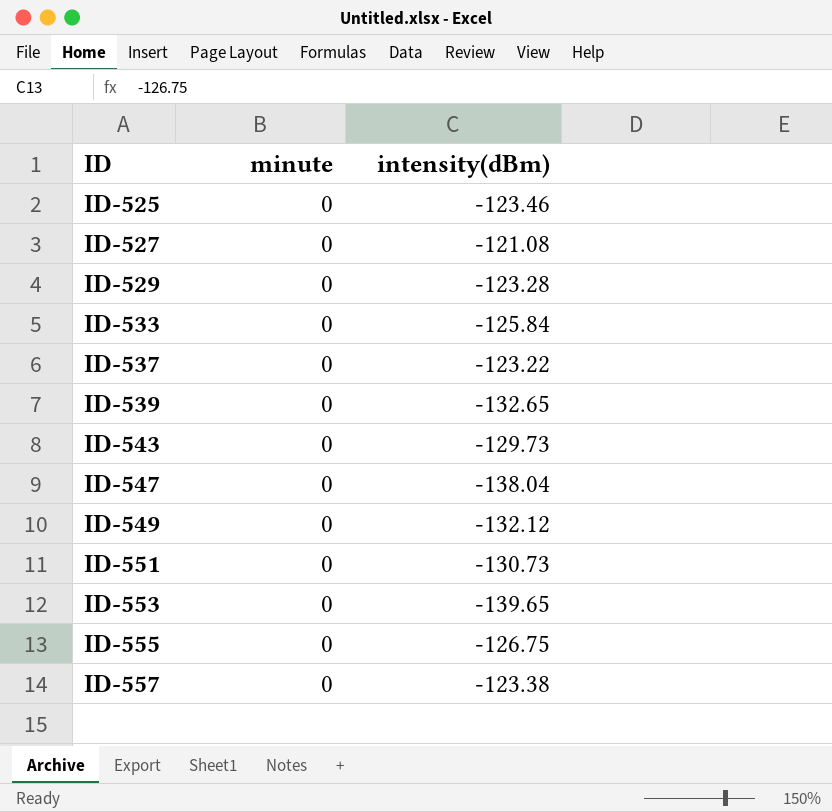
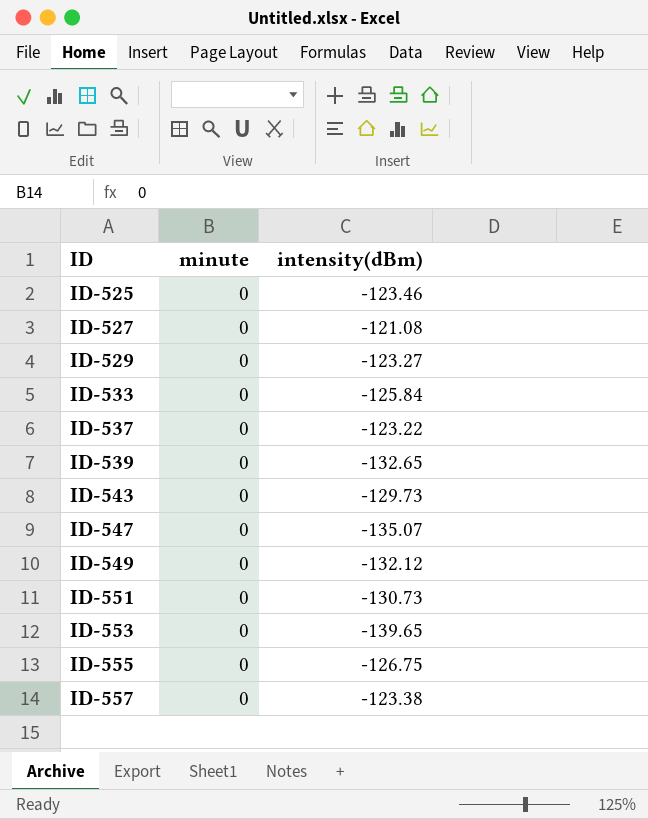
ID-529 | intensity(dBm): -123.28 -> -123.27
ID-547 | intensity(dBm): -138.04 -> -135.07

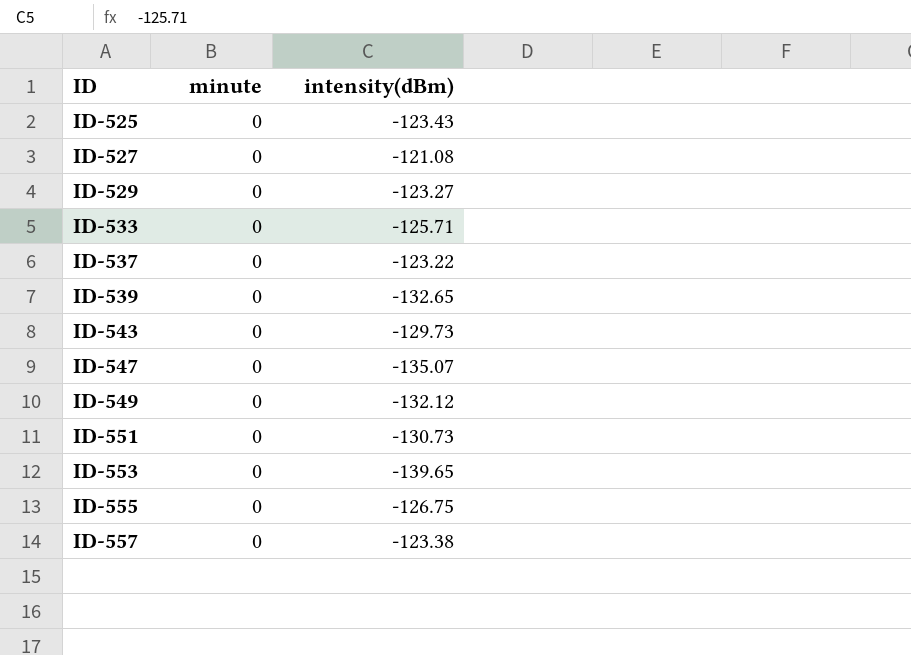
ID-525 | intensity(dBm): -123.46 -> -123.43
ID-533 | intensity(dBm): -125.84 -> -125.71

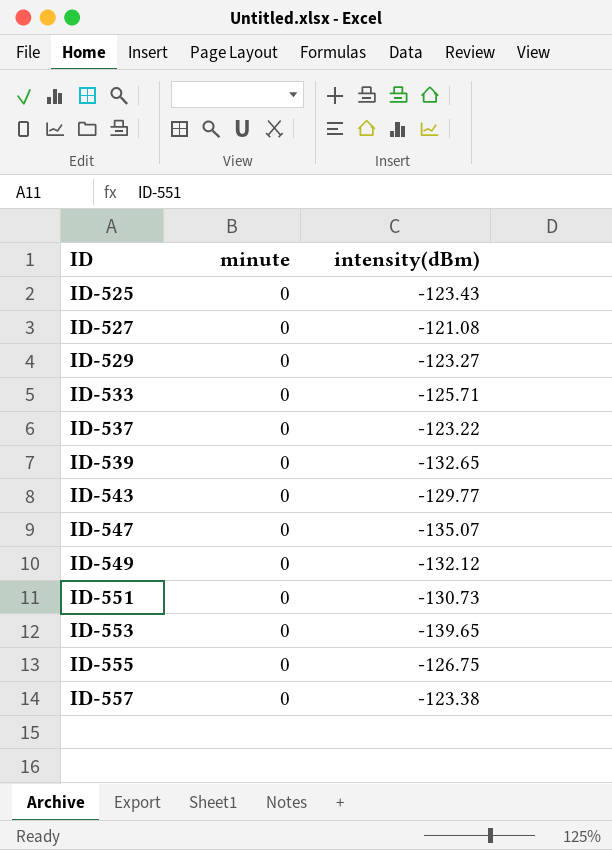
ID-543 | intensity(dBm): -129.73 -> -129.77

